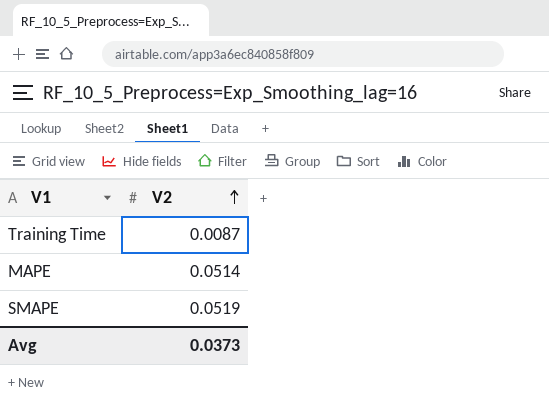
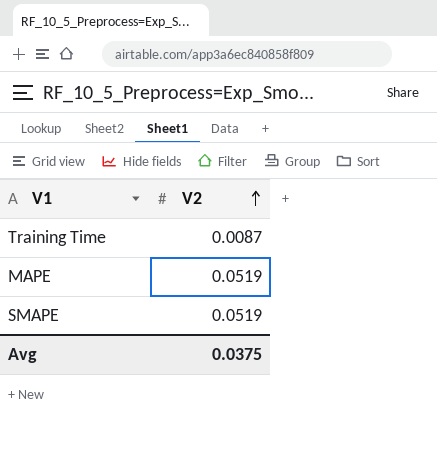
MAPE | V2: 0.0514 -> 0.0519
Avg | V2: 0.0373 -> 0.0375

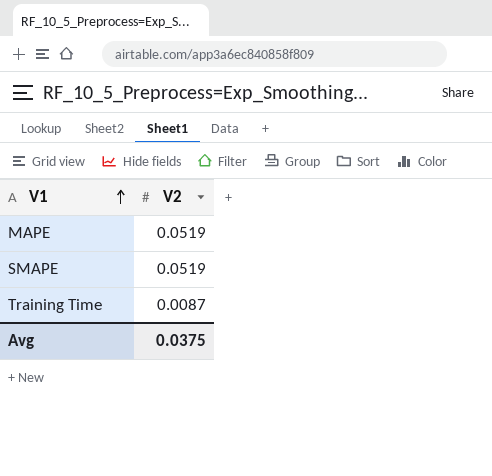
row order: V2 ascending -> V1 ascending

